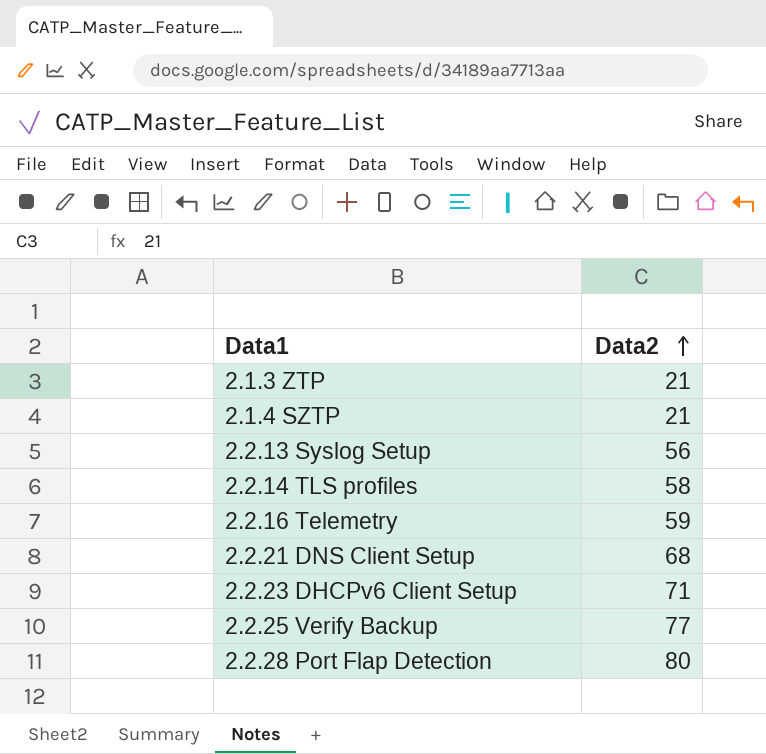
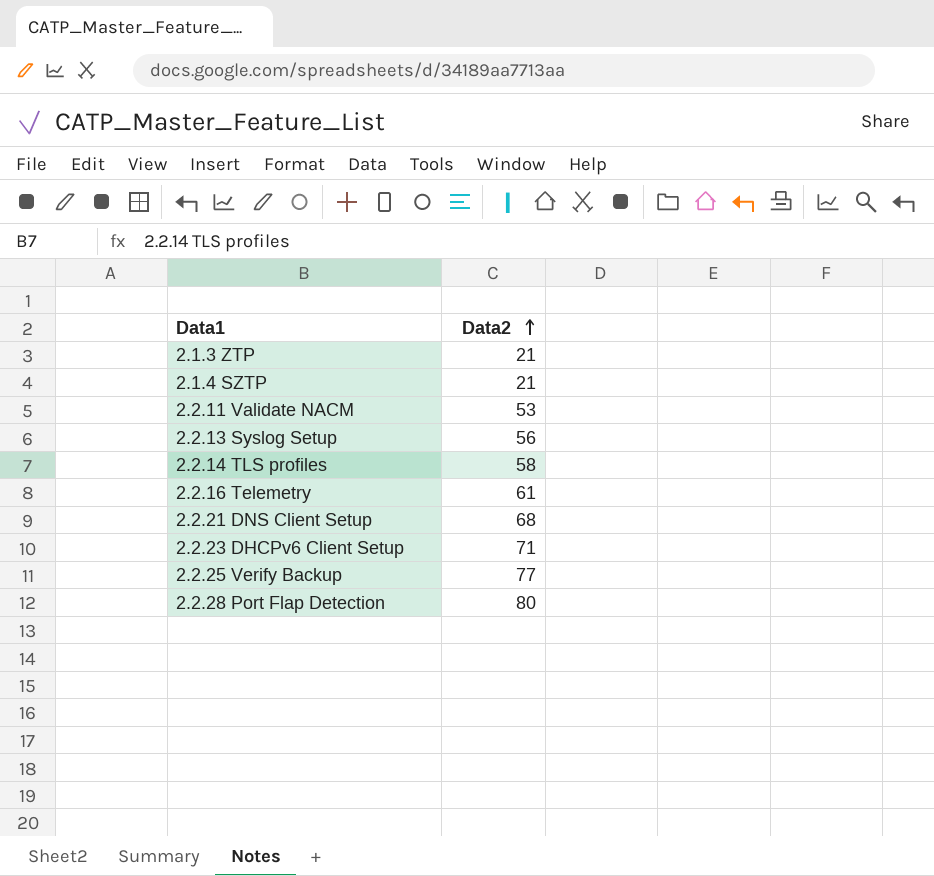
row 2.2.11 Validate NACM: none -> 53
2.2.16 Telemetry | Data2: 59 -> 61

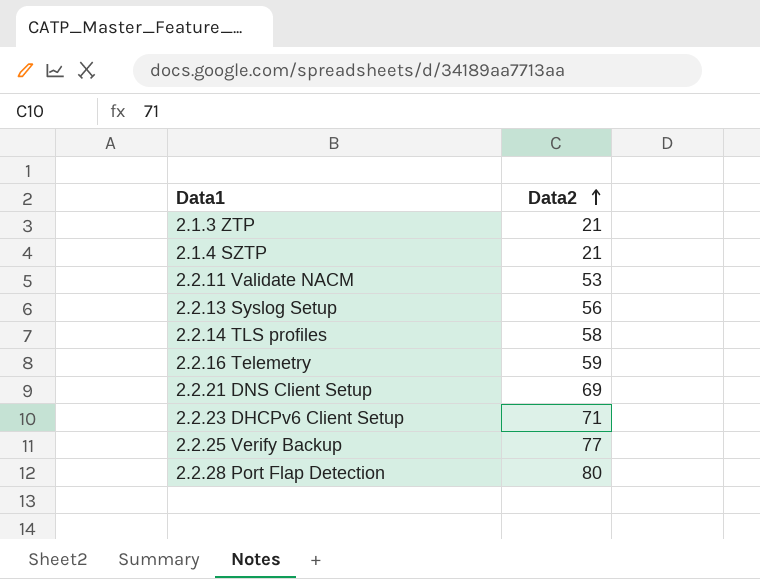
2.2.16 Telemetry | Data2: 61 -> 59
2.2.21 DNS Client Setup | Data2: 68 -> 69

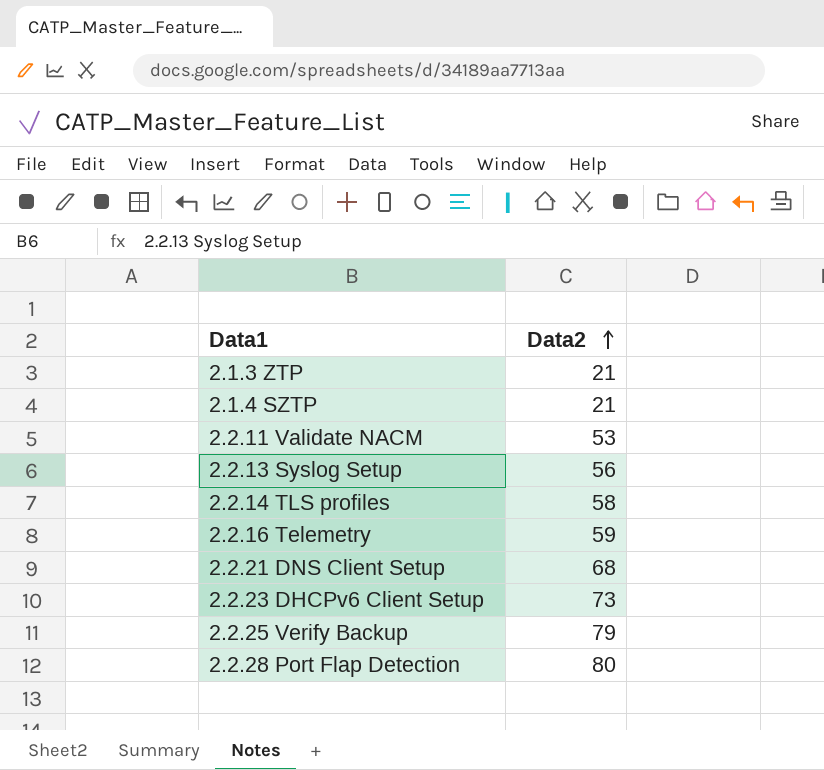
2.2.21 DNS Client Setup | Data2: 69 -> 68
2.2.23 DHCPv6 Client Setup | Data2: 71 -> 73
2.2.25 Verify Backup | Data2: 77 -> 79

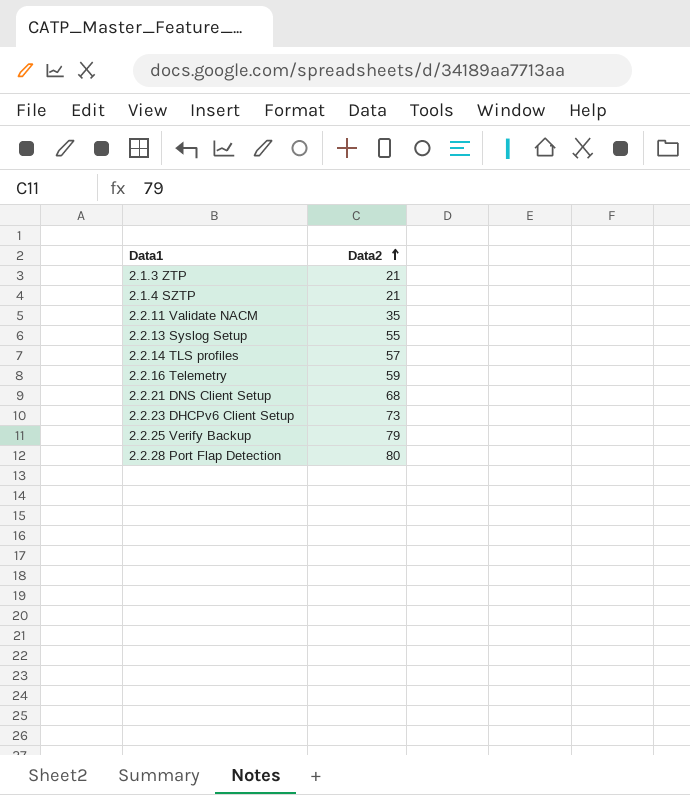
2.2.11 Validate NACM | Data2: 53 -> 35
2.2.13 Syslog Setup | Data2: 56 -> 55
2.2.14 TLS profiles | Data2: 58 -> 57

